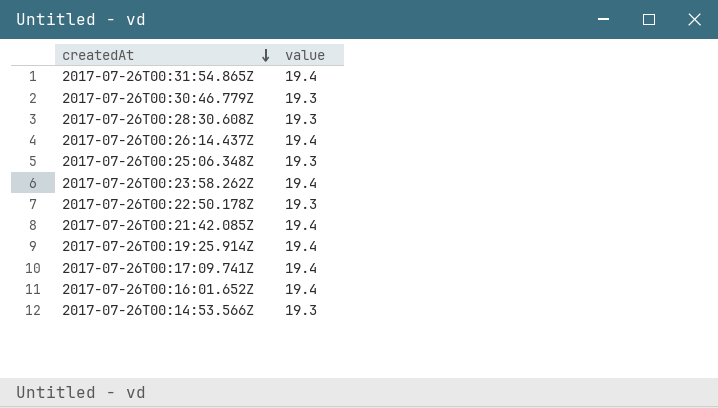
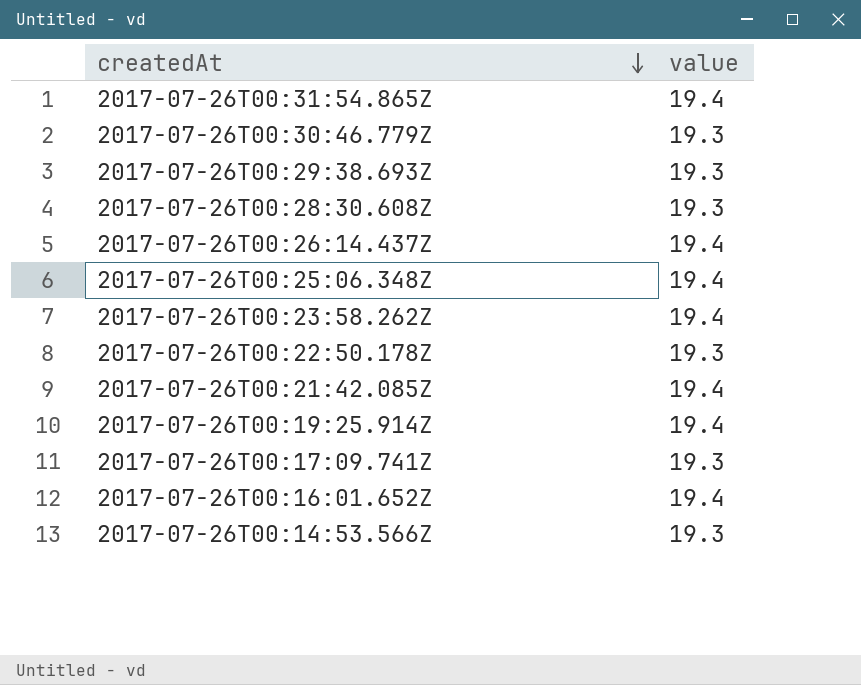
row 2017-07-26T00:29:38.693Z: none -> 19.3
2017-07-26T00:25:06.348Z | value: 19.3 -> 19.4
2017-07-26T00:17:09.741Z | value: 19.4 -> 19.3

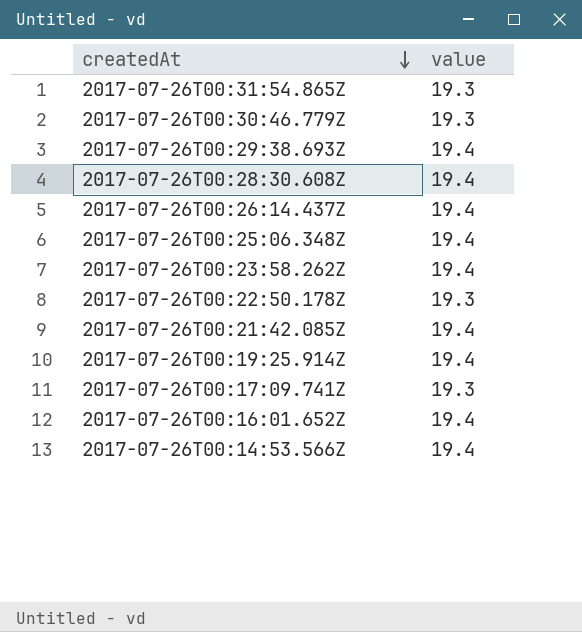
2017-07-26T00:31:54.865Z | value: 19.4 -> 19.3
2017-07-26T00:29:38.693Z | value: 19.3 -> 19.4
2017-07-26T00:28:30.608Z | value: 19.3 -> 19.4
2017-07-26T00:14:53.566Z | value: 19.3 -> 19.4

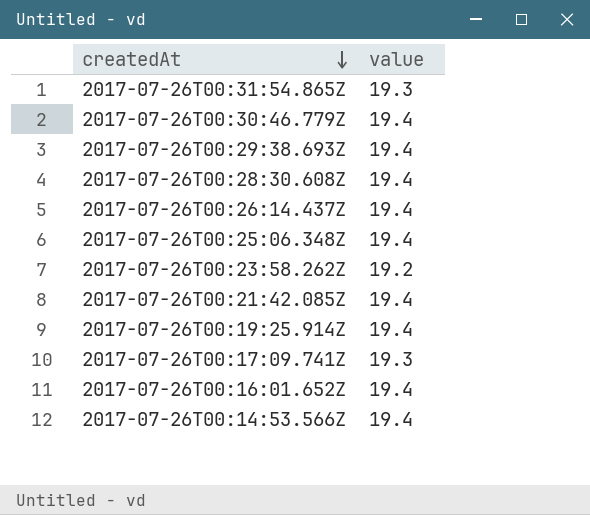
row 2017-07-26T00:22:50.178Z: 19.3 -> none
2017-07-26T00:30:46.779Z | value: 19.3 -> 19.4
2017-07-26T00:23:58.262Z | value: 19.4 -> 19.2

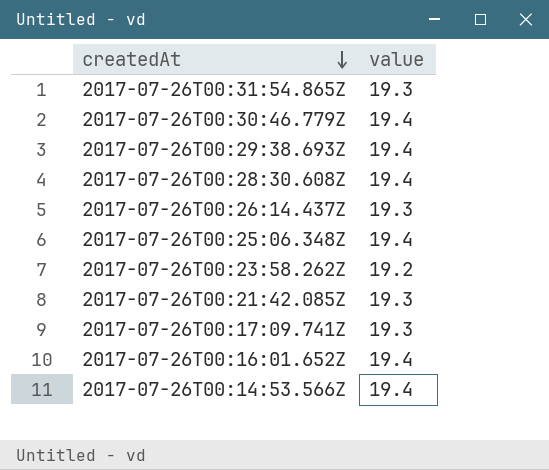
row 2017-07-26T00:19:25.914Z: 19.4 -> none
2017-07-26T00:26:14.437Z | value: 19.4 -> 19.3
2017-07-26T00:21:42.085Z | value: 19.4 -> 19.3

